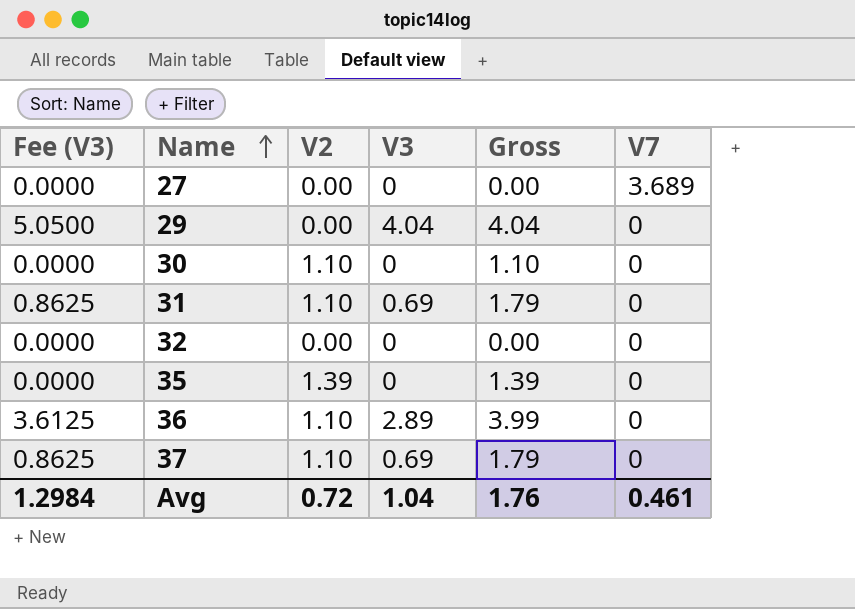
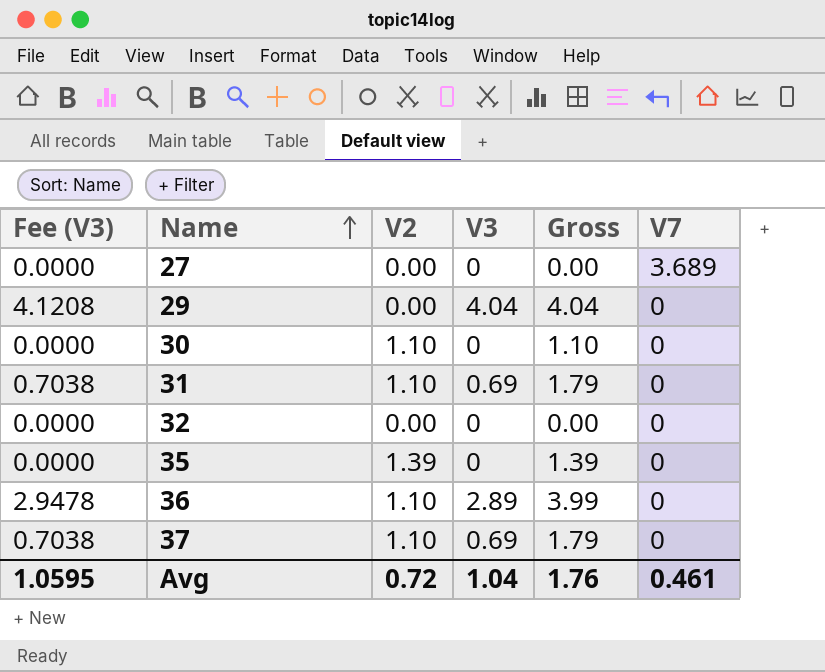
column Fee (V3) | formula: [V3] * 1.25 -> [V3] * 1.02
Avg | Fee (V3): 1.2984 -> 1.0595

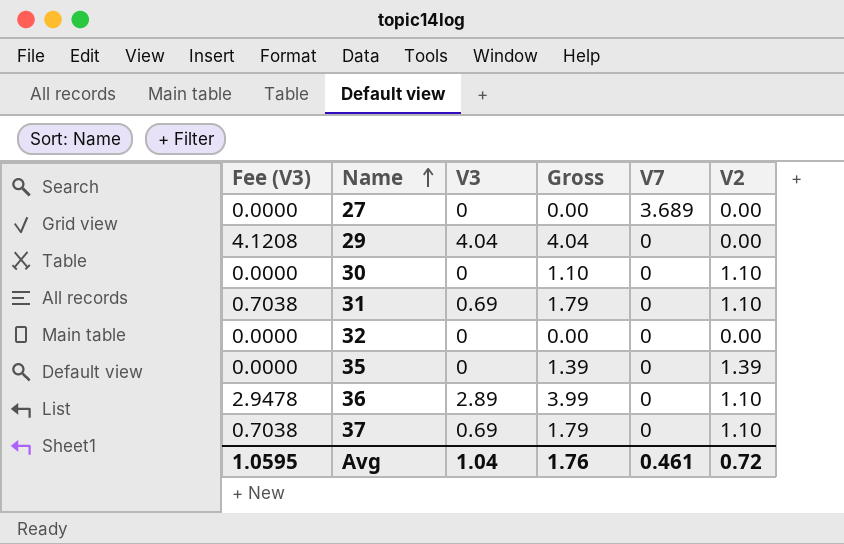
column V2 | position: 3 -> 6

